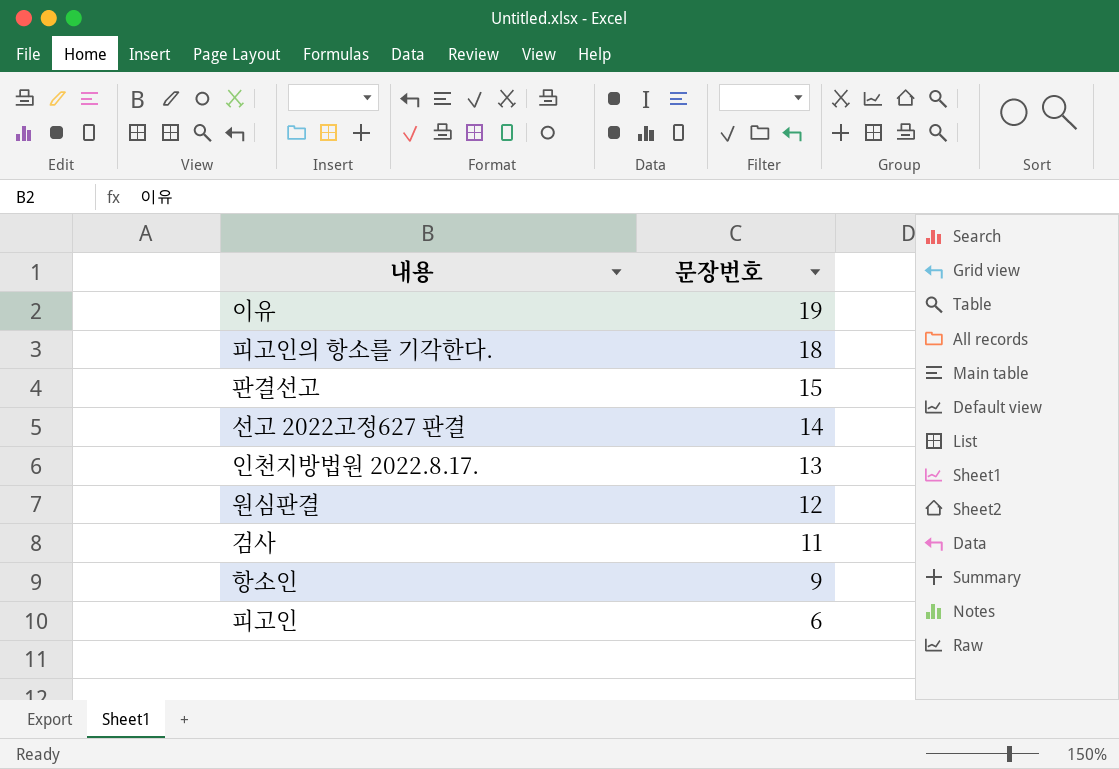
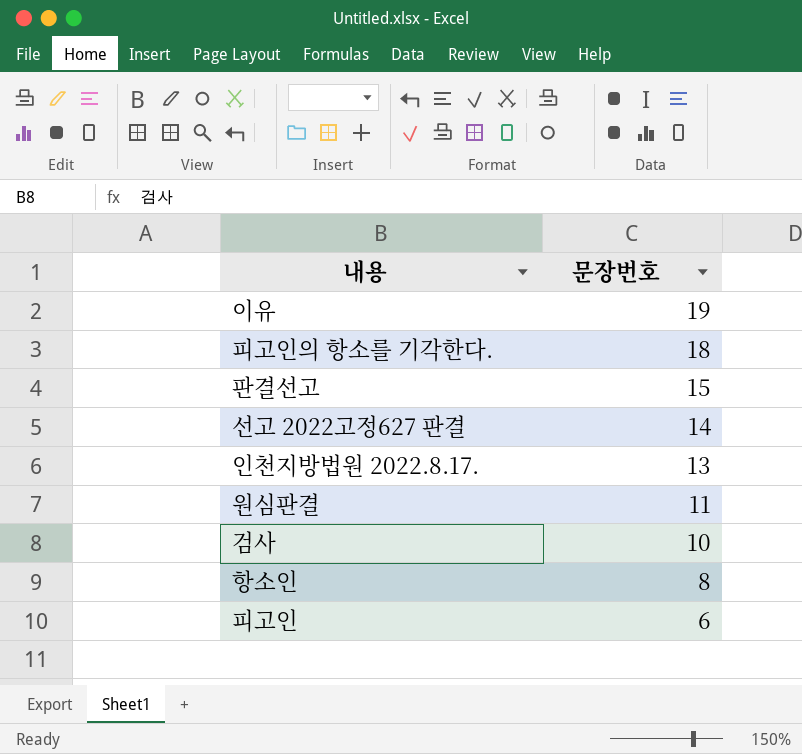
원심판결 | 문장번호: 12 -> 11
검사 | 문장번호: 11 -> 10
항소인 | 문장번호: 9 -> 8

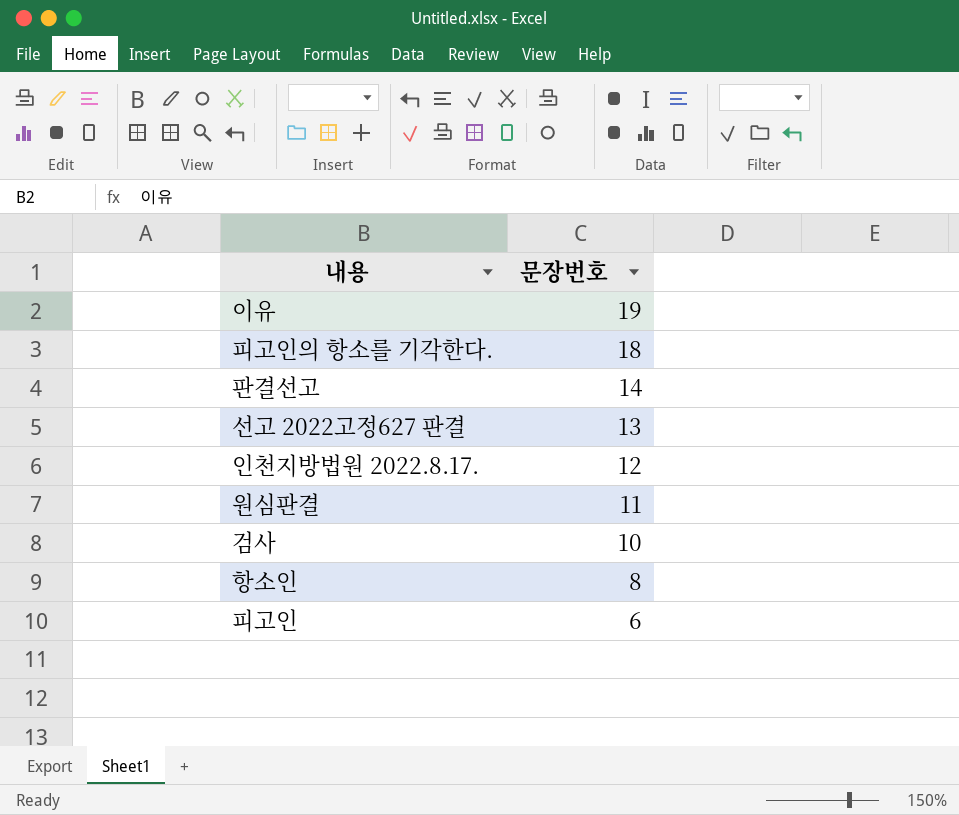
판결선고 | 문장번호: 15 -> 14
선고 2022고정627 판결 | 문장번호: 14 -> 13
인천지방법원 2022.8.17. | 문장번호: 13 -> 12

